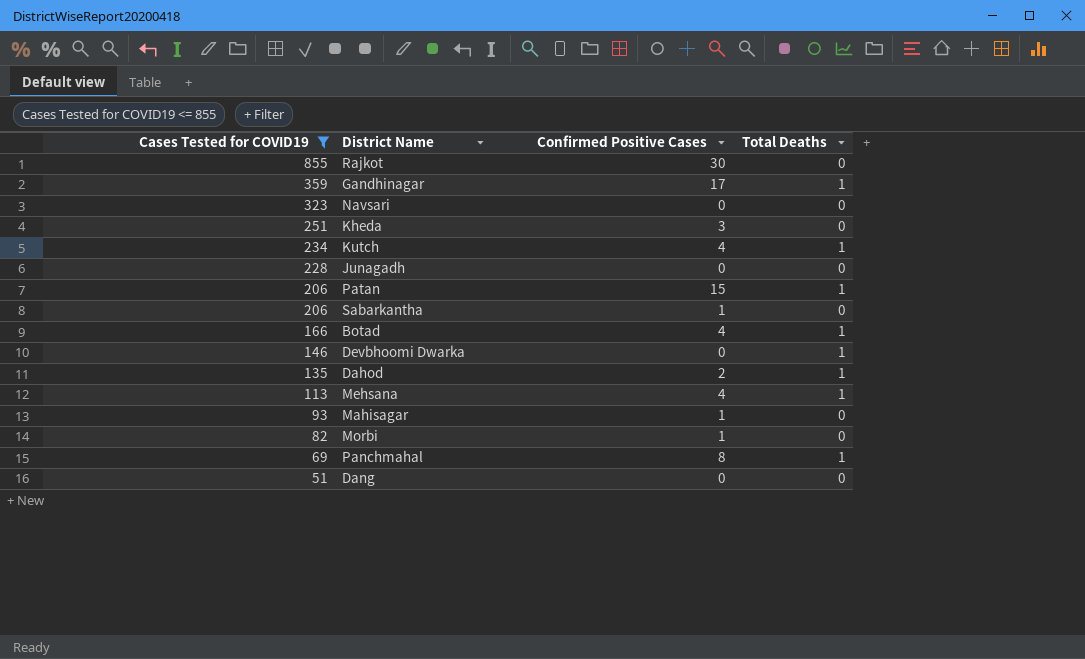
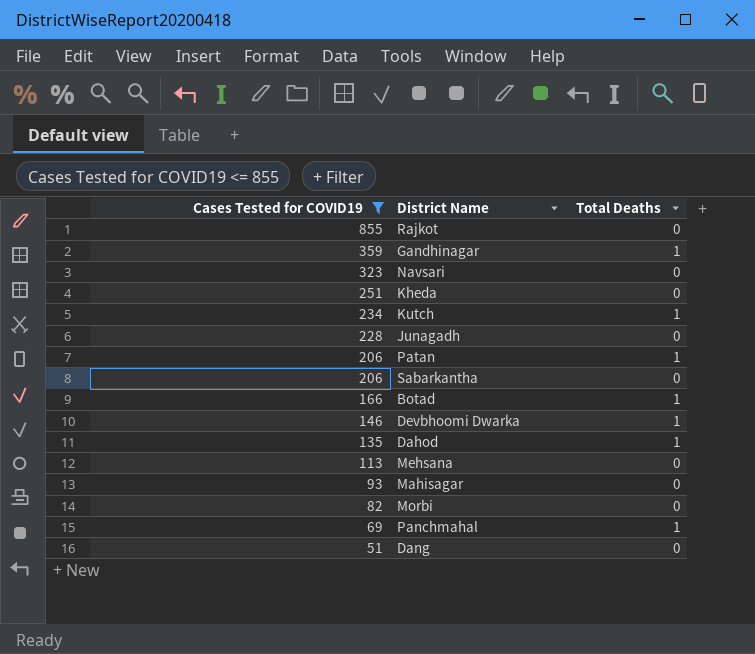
column Confirmed Positive Cases | position: 3 -> none
Mehsana | Total Deaths: 1 -> 0

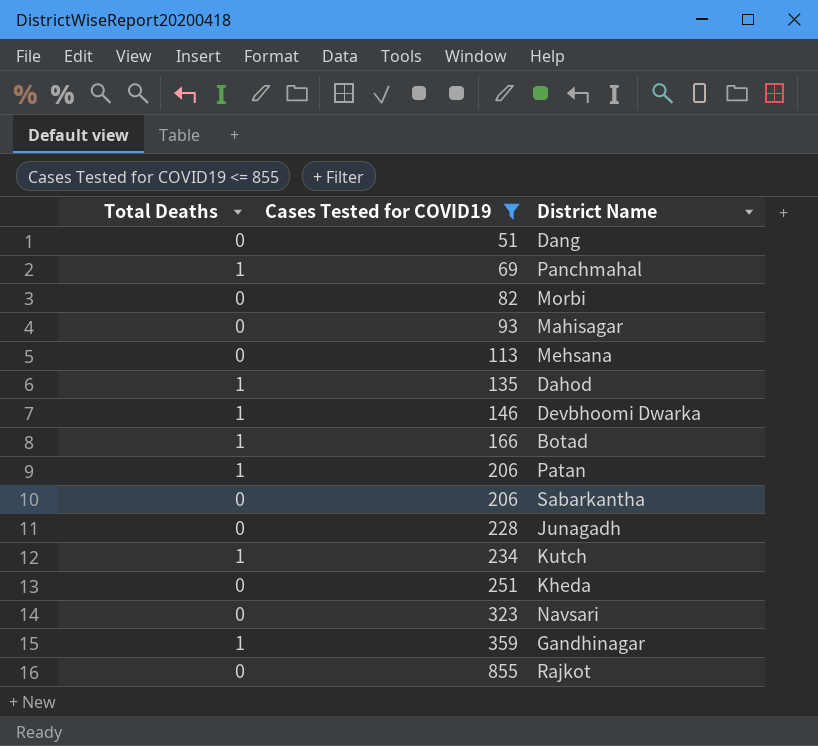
row order: Cases Tested for COVID19 descending -> Cases Tested for COVID19 ascending
column Total Deaths | position: 3 -> 1

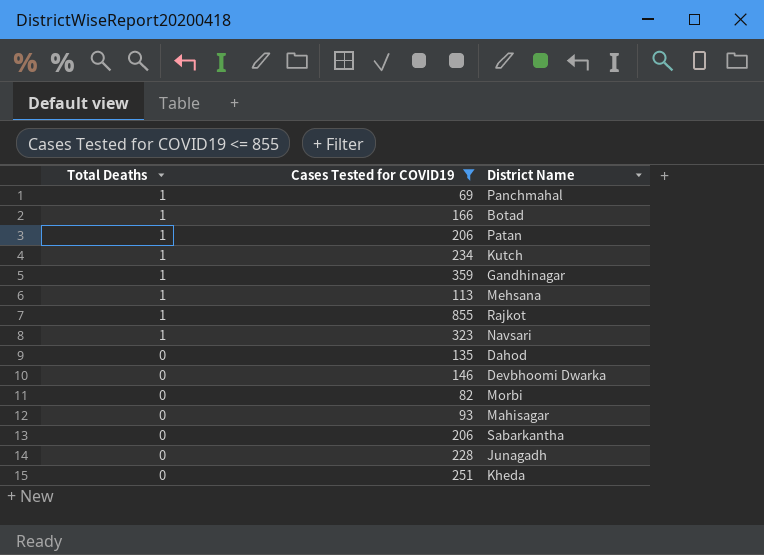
row order: Cases Tested for COVID19 ascending -> Total Deaths descending
row Dang: 0 | 51 -> none
Mehsana | Total Deaths: 0 -> 1
Rajkot | Total Deaths: 0 -> 1
Navsari | Total Deaths: 0 -> 1
Dahod | Total Deaths: 1 -> 0
Devbhoomi Dwarka | Total Deaths: 1 -> 0

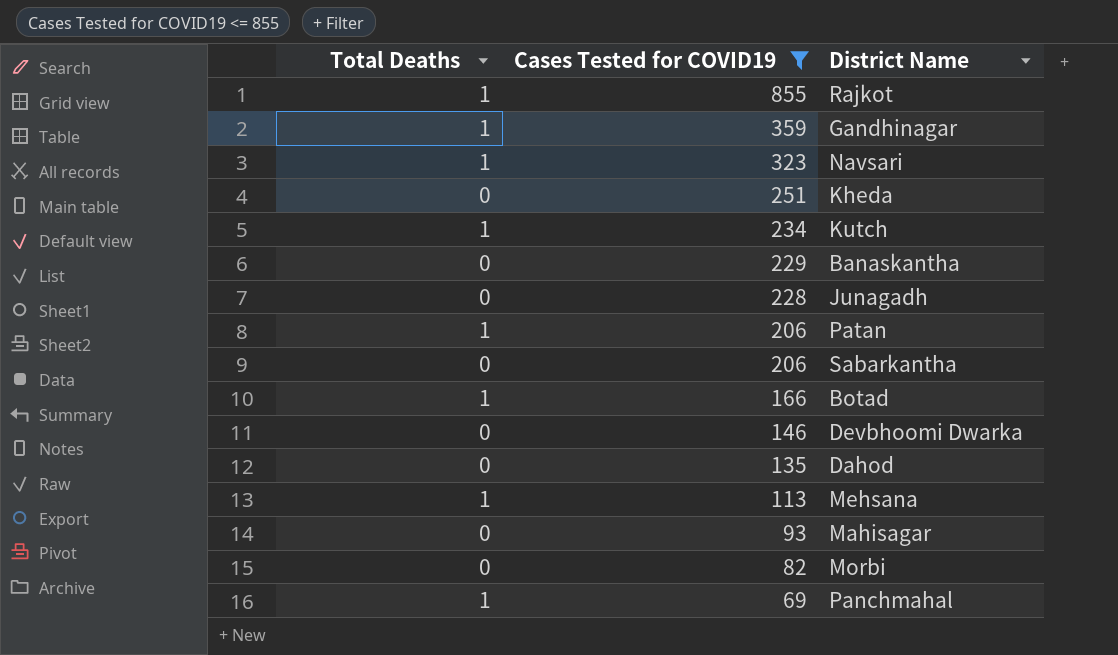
row order: Total Deaths descending -> Cases Tested for COVID19 descending
row Banaskantha: none -> 0 | 229

